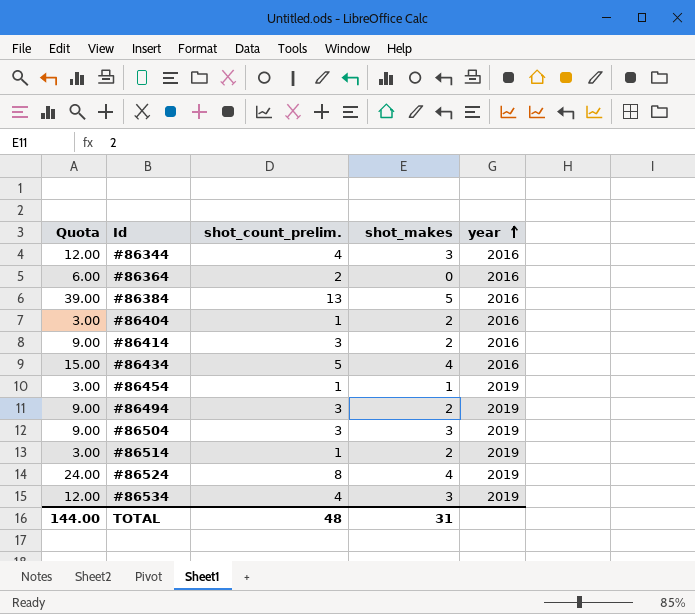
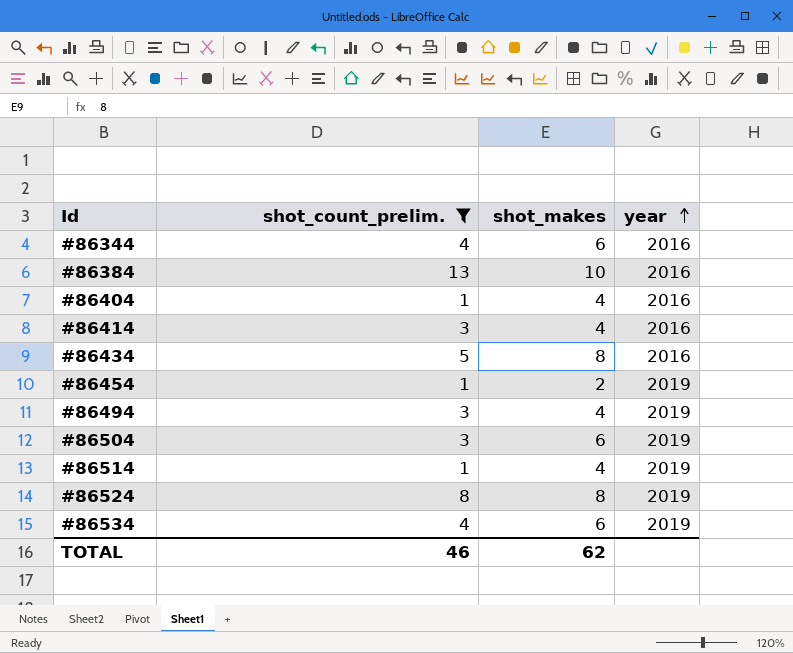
filter: none -> shot_count_prelim. != 2
column Quota | formula: [shot_count_prelim.] * 3 -> none
#86344 | shot_makes: 3 -> 6
#86384 | shot_makes: 5 -> 10
#86404 | shot_makes: 2 -> 4
#86414 | shot_makes: 2 -> 4
#86434 | shot_makes: 4 -> 8
#86454 | shot_makes: 1 -> 2
#86494 | shot_makes: 2 -> 4
#86504 | shot_makes: 3 -> 6
#86514 | shot_makes: 2 -> 4
#86524 | shot_makes: 4 -> 8
#86534 | shot_makes: 3 -> 6
TOTAL | shot_count_prelim.: 48 -> 46
TOTAL | shot_makes: 31 -> 62

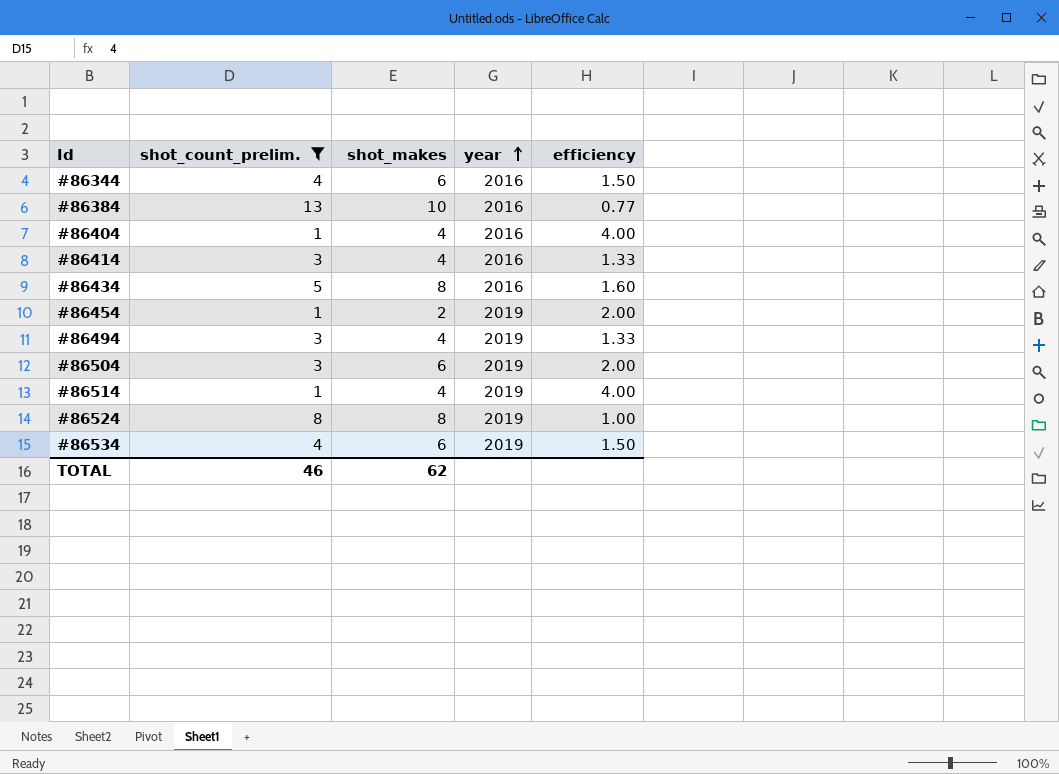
column efficiency | formula: none -> [shot_makes] / [shot_count_prelim.]

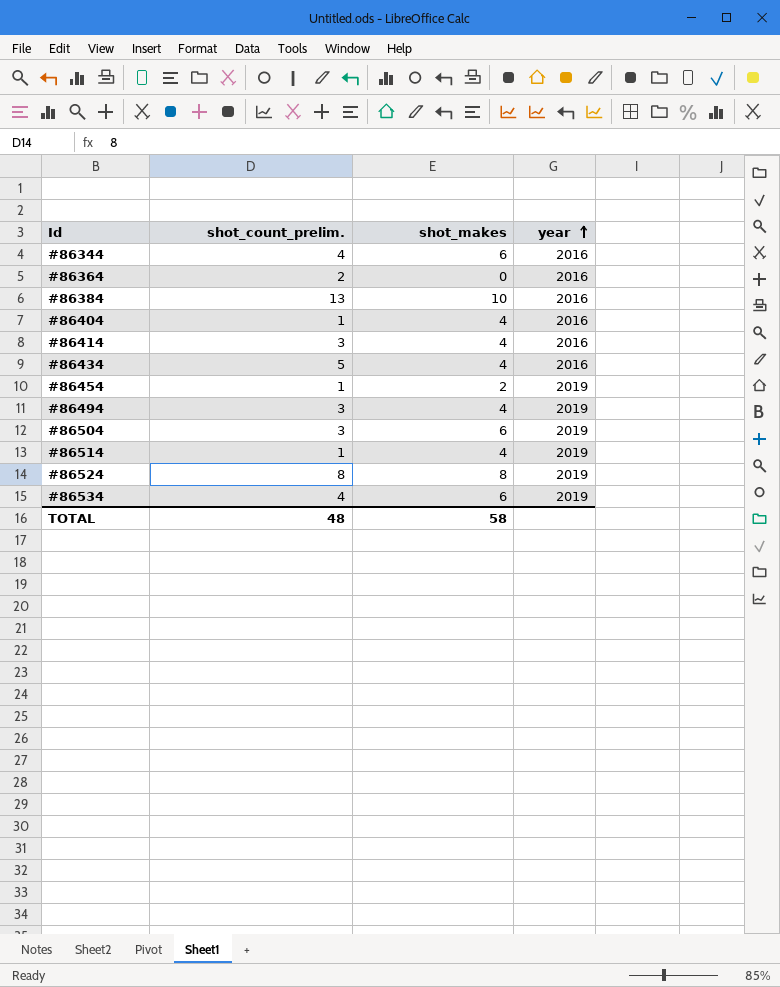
filter: shot_count_prelim. != 2 -> none
column efficiency | formula: [shot_makes] / [shot_count_prelim.] -> none
#86434 | shot_makes: 8 -> 4
TOTAL | shot_count_prelim.: 46 -> 48
TOTAL | shot_makes: 62 -> 58

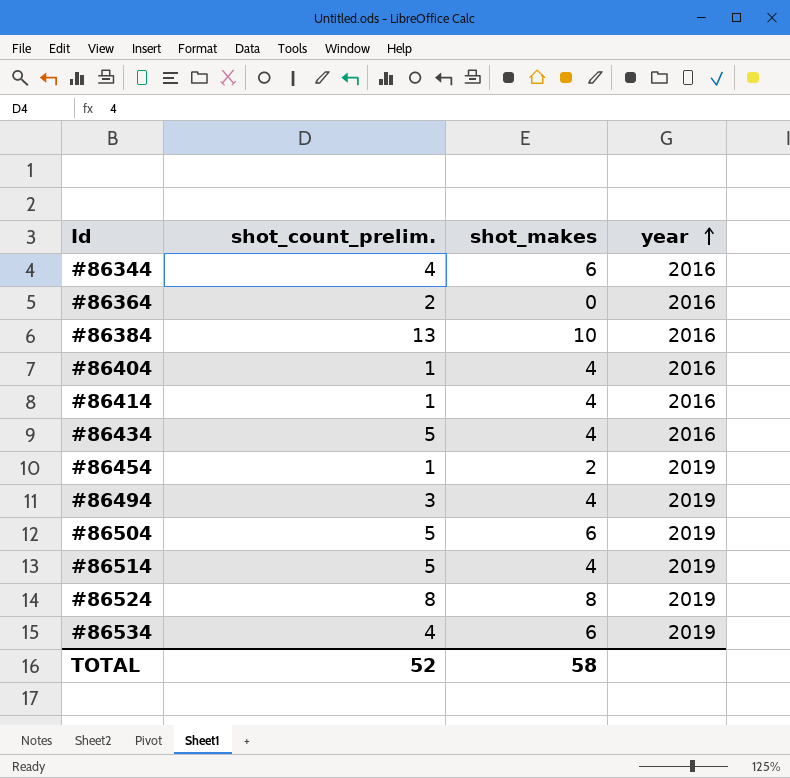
#86414 | shot_count_prelim.: 3 -> 1
#86504 | shot_count_prelim.: 3 -> 5
#86514 | shot_count_prelim.: 1 -> 5
TOTAL | shot_count_prelim.: 48 -> 52

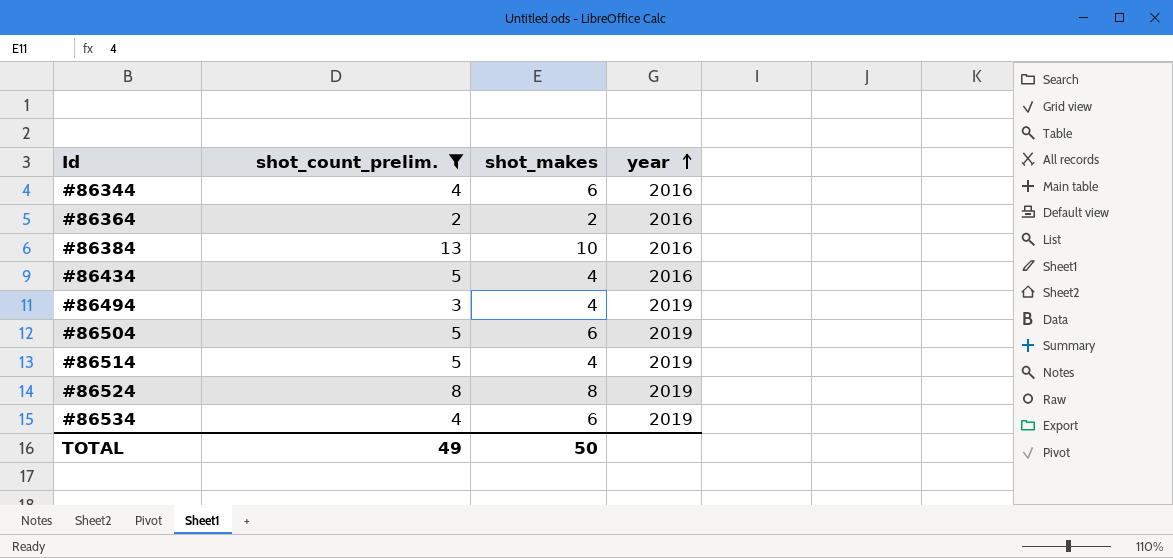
filter: none -> shot_count_prelim. != 1
#86364 | shot_makes: 0 -> 2
TOTAL | shot_count_prelim.: 52 -> 49
TOTAL | shot_makes: 58 -> 50

